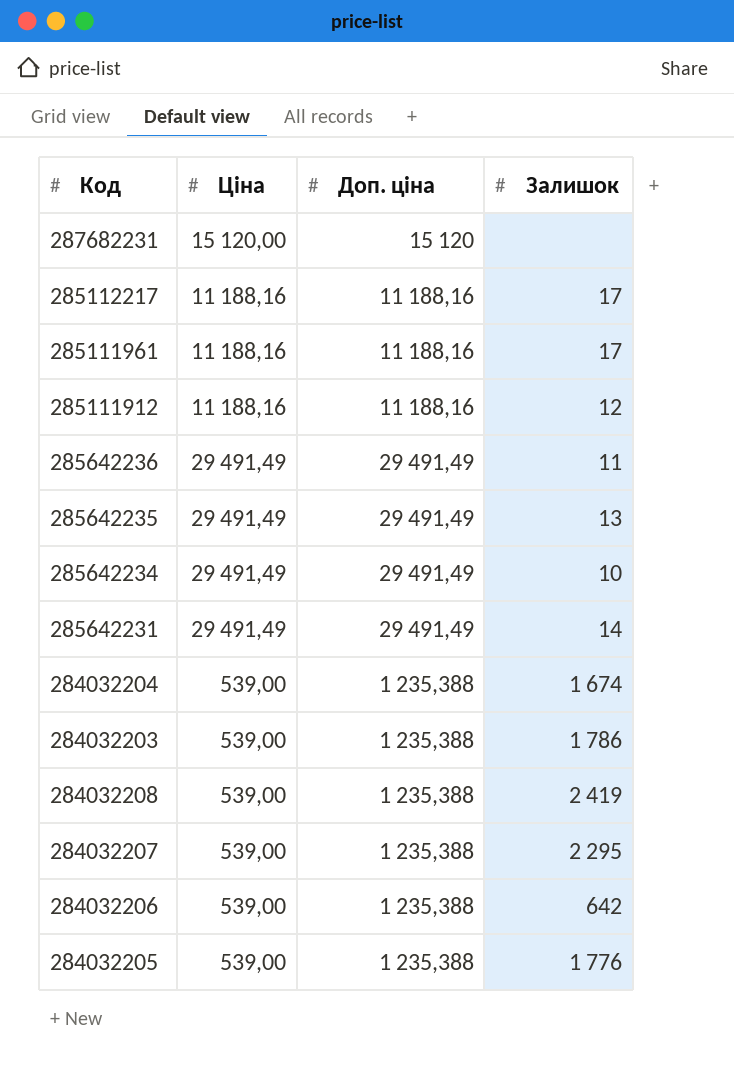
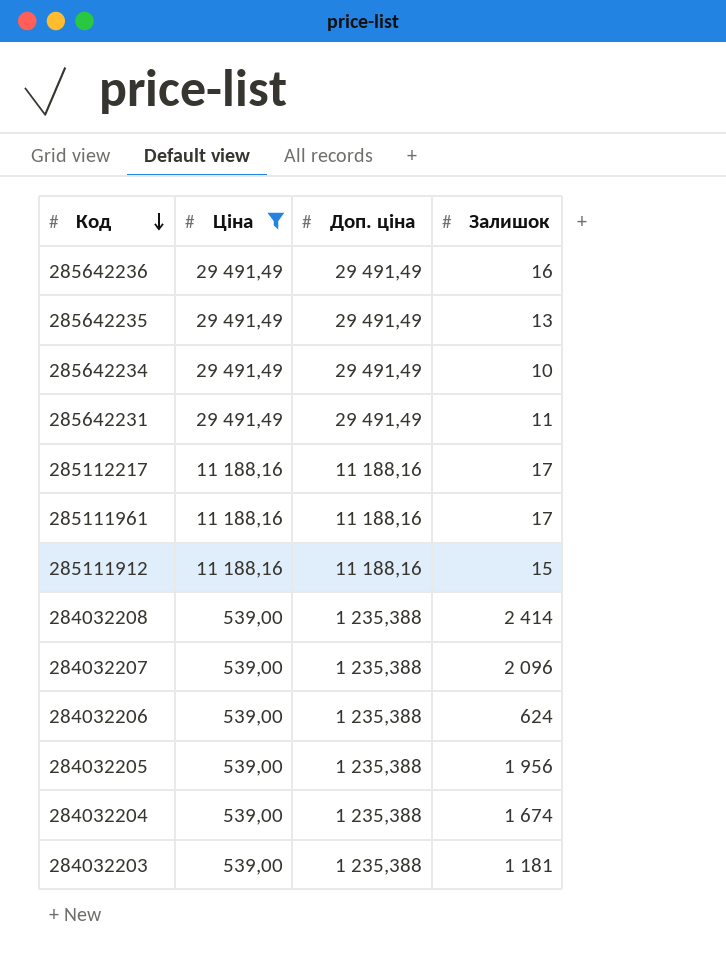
filter: none -> Ціна != 15 120,00
row order: none -> Код descending
285642236 | Залишок: 11 -> 16
285642231 | Залишок: 14 -> 11
285111912 | Залишок: 12 -> 15
284032208 | Залишок: 2 419 -> 2 414
284032207 | Залишок: 2 295 -> 2 096
284032206 | Залишок: 642 -> 624
284032205 | Залишок: 1 776 -> 1 956
284032203 | Залишок: 1 786 -> 1 181

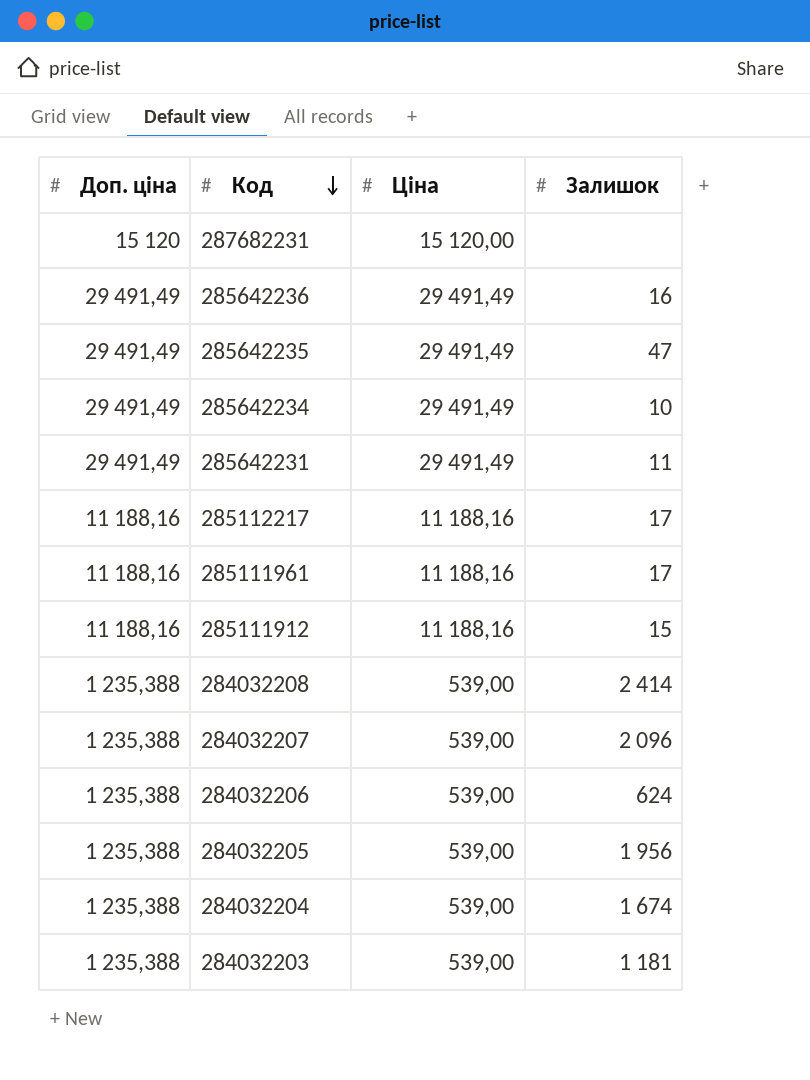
filter: Ціна != 15 120,00 -> none
column Доп. ціна | position: 3 -> 1
285642235 | Залишок: 13 -> 47

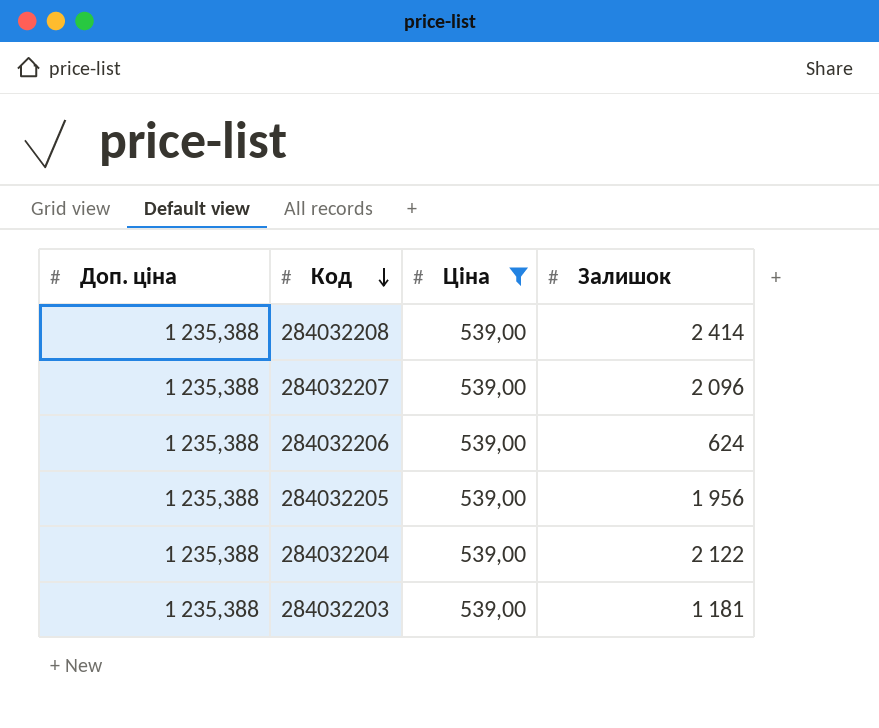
filter: none -> Ціна = 539,00
284032204 | Залишок: 1 674 -> 2 122

